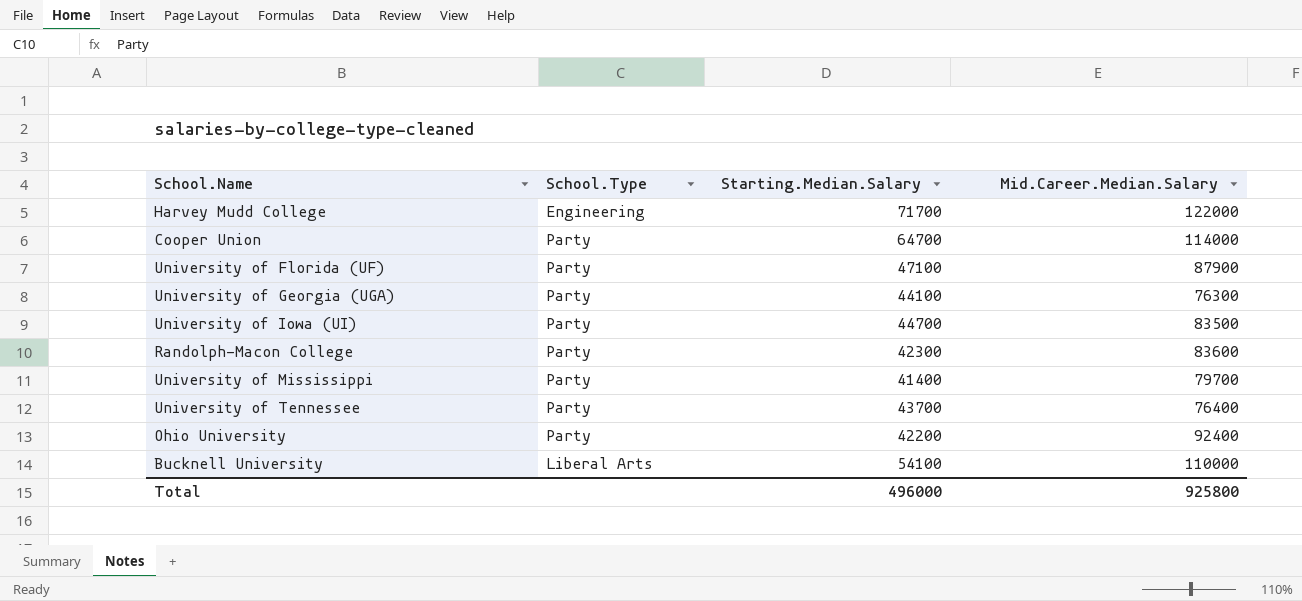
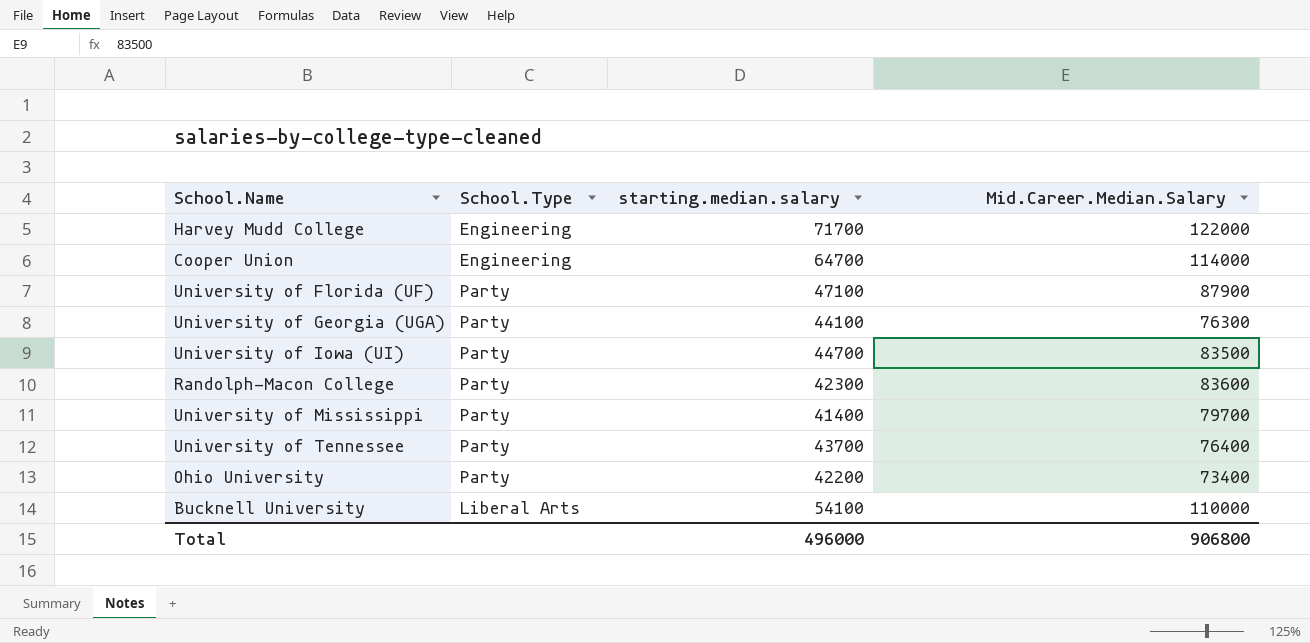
column name: Starting.Median.Salary -> starting.median.salary
Cooper Union | School.Type: Party -> Engineering
Ohio University | Mid.Career.Median.Salary: 92400 -> 73400
Total | Mid.Career.Median.Salary: 925800 -> 906800

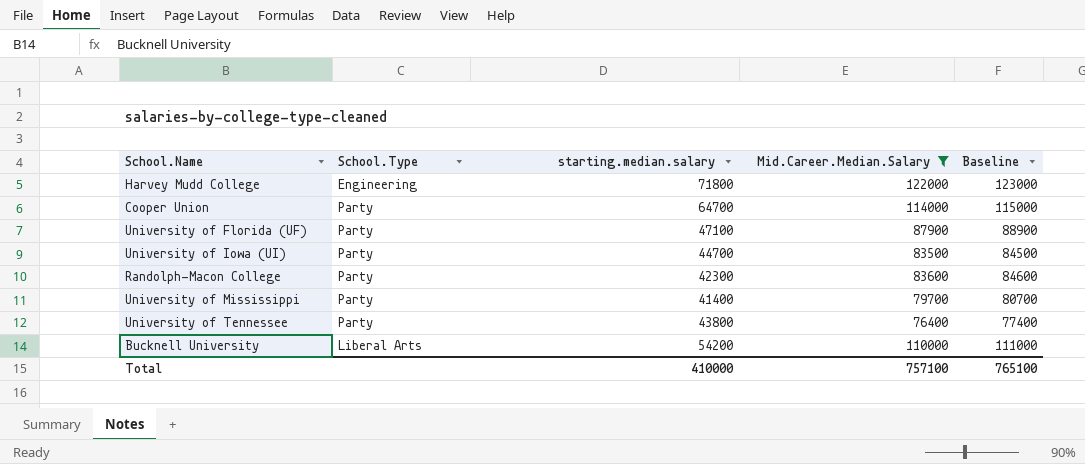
filter: none -> Mid.Career.Median.Salary >= 76400
column Baseline | formula: none -> [Mid.Career.Median.Salary] + 1000
Harvey Mudd College | starting.median.salary: 71700 -> 71800
Cooper Union | School.Type: Engineering -> Party
University of Tennessee | starting.median.salary: 43700 -> 43800
Bucknell University | starting.median.salary: 54100 -> 54200
Total | starting.median.salary: 496000 -> 410000
Total | Mid.Career.Median.Salary: 906800 -> 757100

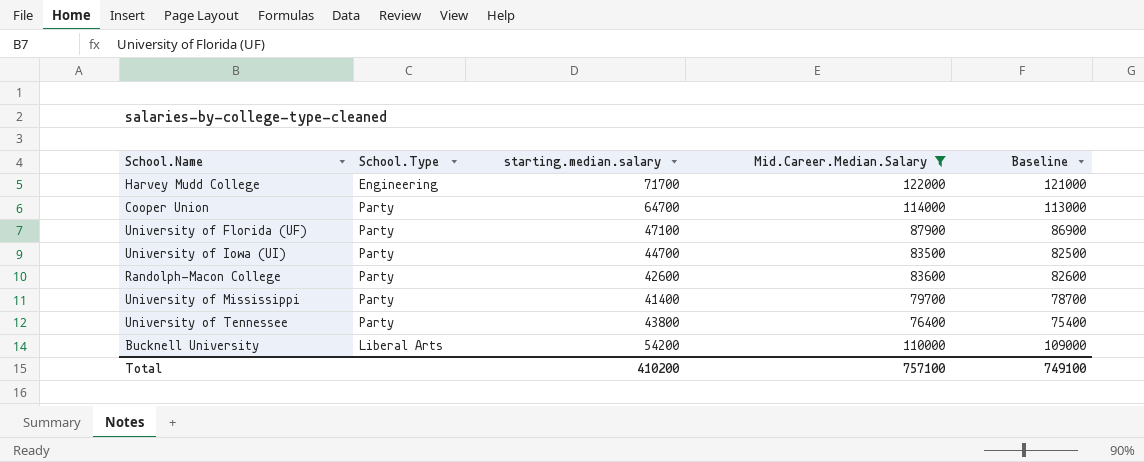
column Baseline | formula: [Mid.Career.Median.Salary] + 1000 -> [Mid.Career.Median.Salary] - 1000
Harvey Mudd College | starting.median.salary: 71800 -> 71700
Randolph-Macon College | starting.median.salary: 42300 -> 42600
Total | starting.median.salary: 410000 -> 410200
Total | Baseline: 765100 -> 749100

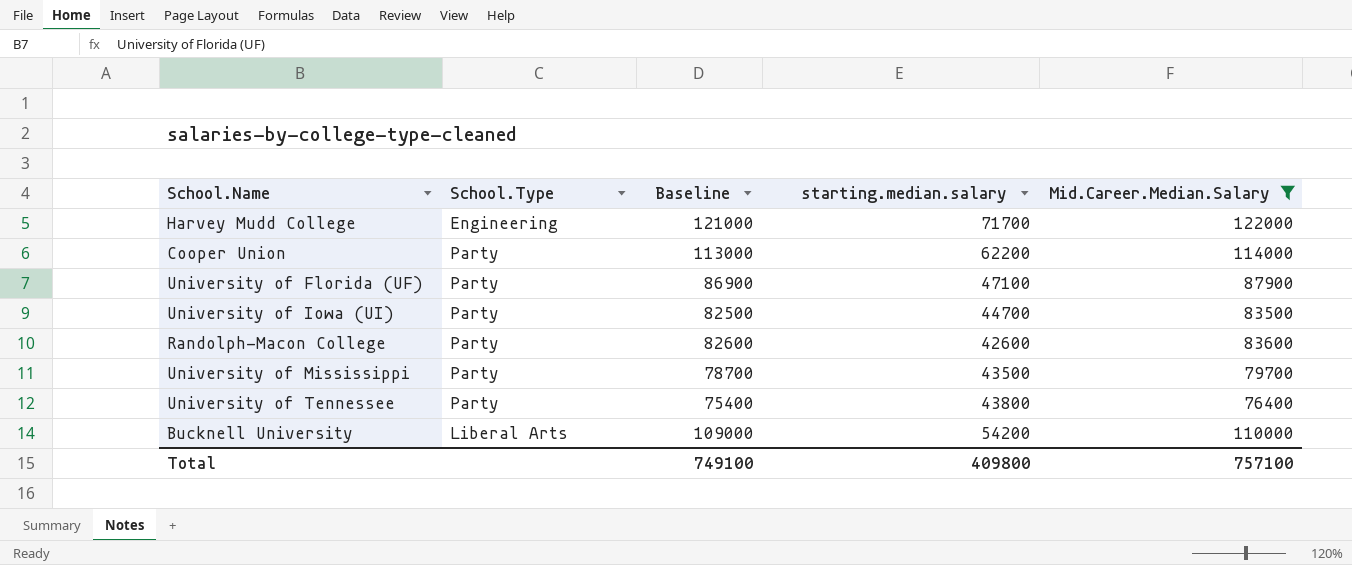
column Baseline | position: 5 -> 3
Cooper Union | starting.median.salary: 64700 -> 62200
University of Mississippi | starting.median.salary: 41400 -> 43500
Total | starting.median.salary: 410200 -> 409800

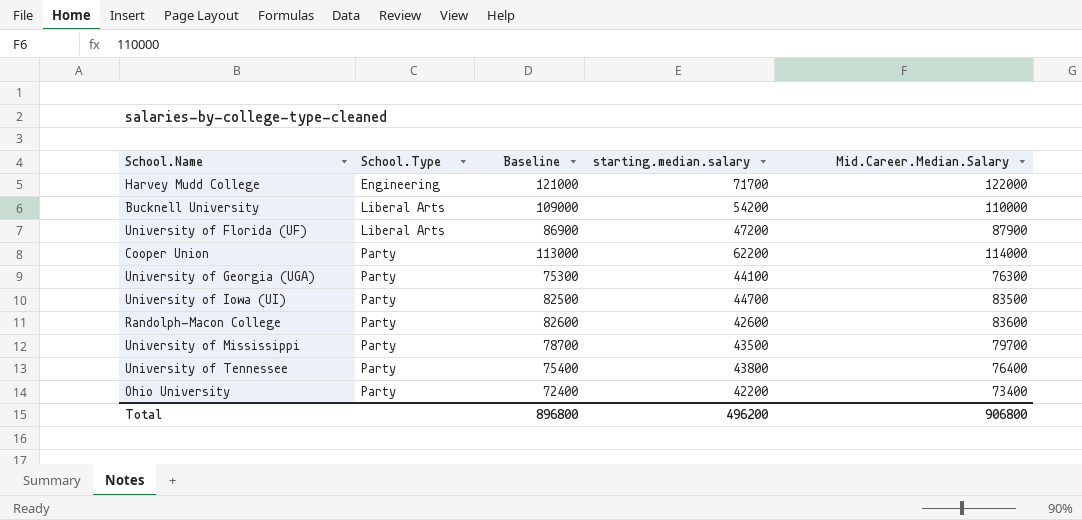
filter: Mid.Career.Median.Salary >= 76400 -> none
row order: none -> School.Type ascending
University of Florida (UF) | School.Type: Party -> Liberal Arts
University of Florida (UF) | starting.median.salary: 47100 -> 47200
Total | Baseline: 749100 -> 896800
Total | starting.median.salary: 409800 -> 496200
Total | Mid.Career.Median.Salary: 757100 -> 906800

